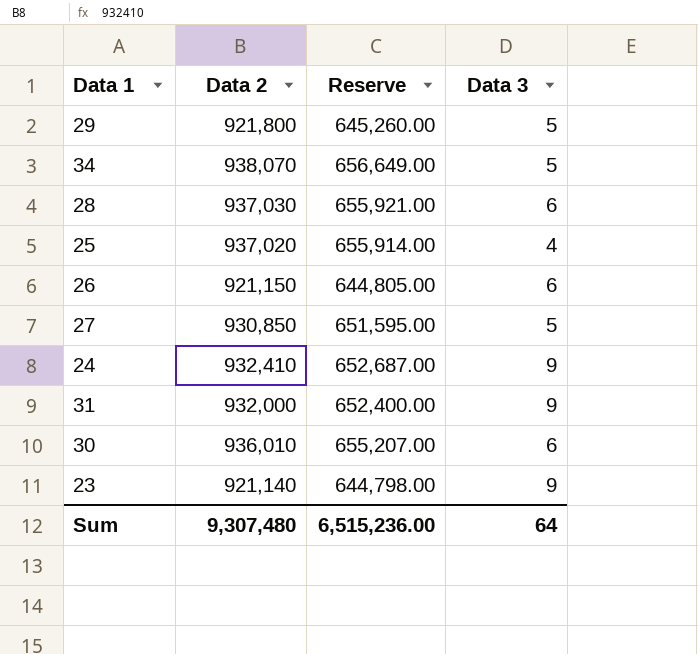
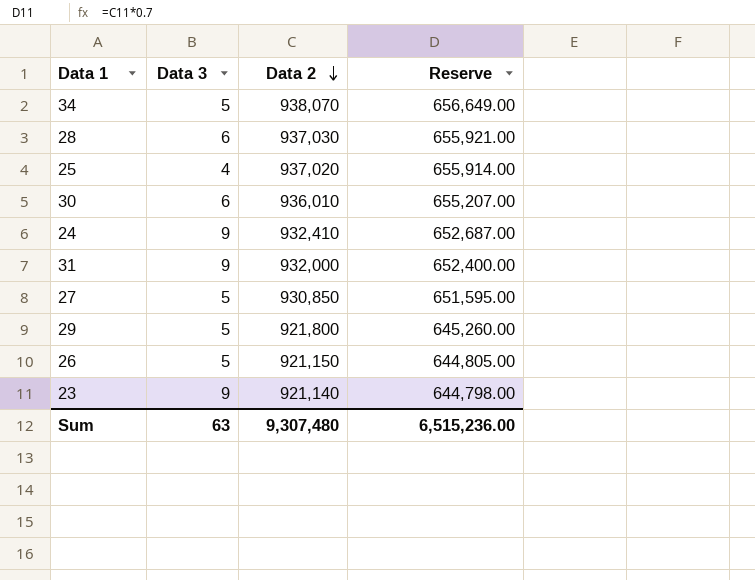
row order: none -> Data 2 descending
column Data 3 | position: 4 -> 2
26 | Data 3: 6 -> 5
Sum | Data 3: 64 -> 63

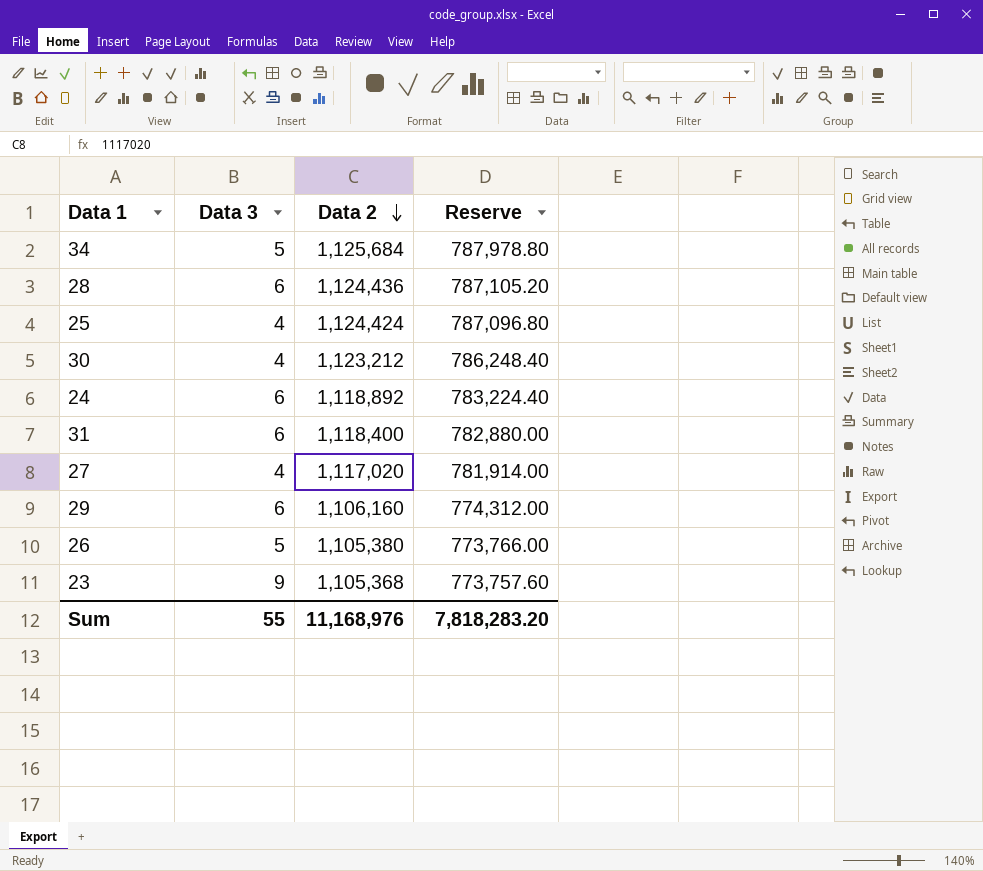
34 | Data 2: 938,070 -> 1,125,684
34 | Reserve: 656,649.00 -> 787,978.80
28 | Data 2: 937,030 -> 1,124,436
28 | Reserve: 655,921.00 -> 787,105.20
25 | Data 2: 937,020 -> 1,124,424
25 | Reserve: 655,914.00 -> 787,096.80
30 | Data 3: 6 -> 4
30 | Data 2: 936,010 -> 1,123,212
30 | Reserve: 655,207.00 -> 786,248.40
24 | Data 3: 9 -> 6
24 | Data 2: 932,410 -> 1,118,892
24 | Reserve: 652,687.00 -> 783,224.40
31 | Data 3: 9 -> 6
31 | Data 2: 932,000 -> 1,118,400
31 | Reserve: 652,400.00 -> 782,880.00
27 | Data 3: 5 -> 4
27 | Data 2: 930,850 -> 1,117,020
27 | Reserve: 651,595.00 -> 781,914.00
29 | Data 3: 5 -> 6
29 | Data 2: 921,800 -> 1,106,160
29 | Reserve: 645,260.00 -> 774,312.00
26 | Data 2: 921,150 -> 1,105,380
26 | Reserve: 644,805.00 -> 773,766.00
23 | Data 2: 921,140 -> 1,105,368
23 | Reserve: 644,798.00 -> 773,757.60
Sum | Data 3: 63 -> 55
Sum | Data 2: 9,307,480 -> 11,168,976
Sum | Reserve: 6,515,236.00 -> 7,818,283.20

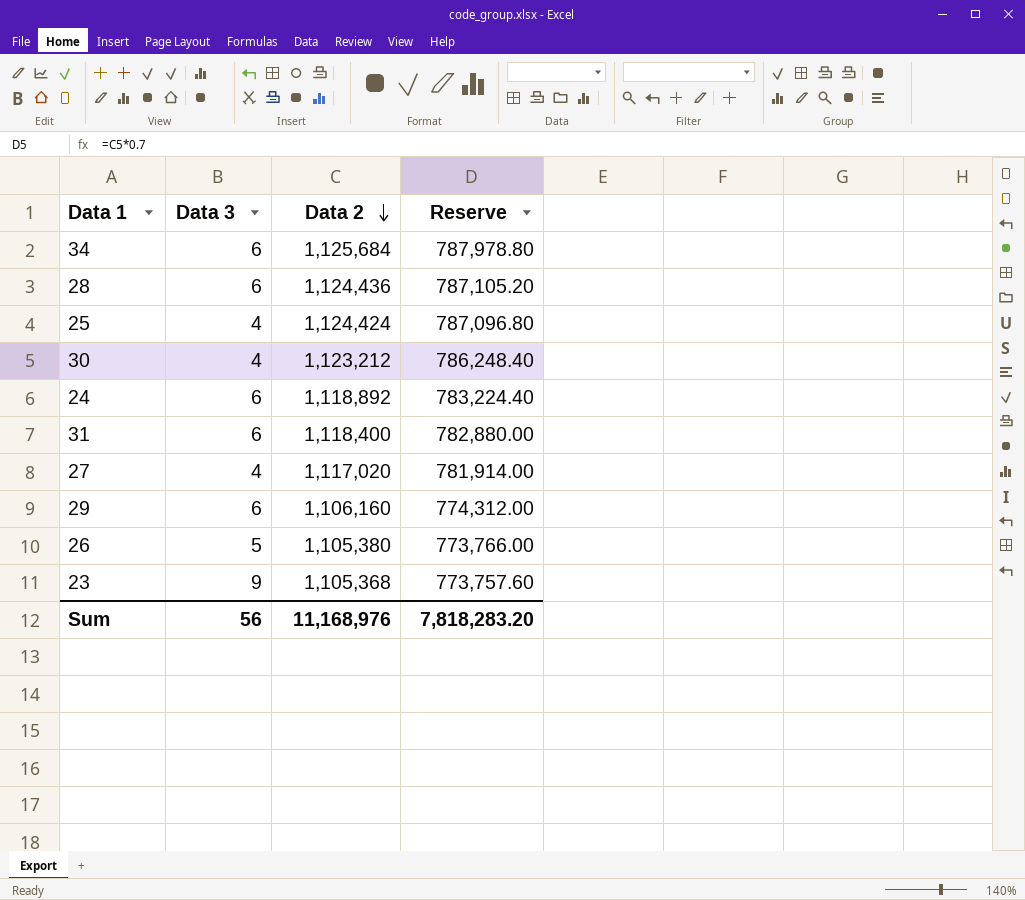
34 | Data 3: 5 -> 6
Sum | Data 3: 55 -> 56

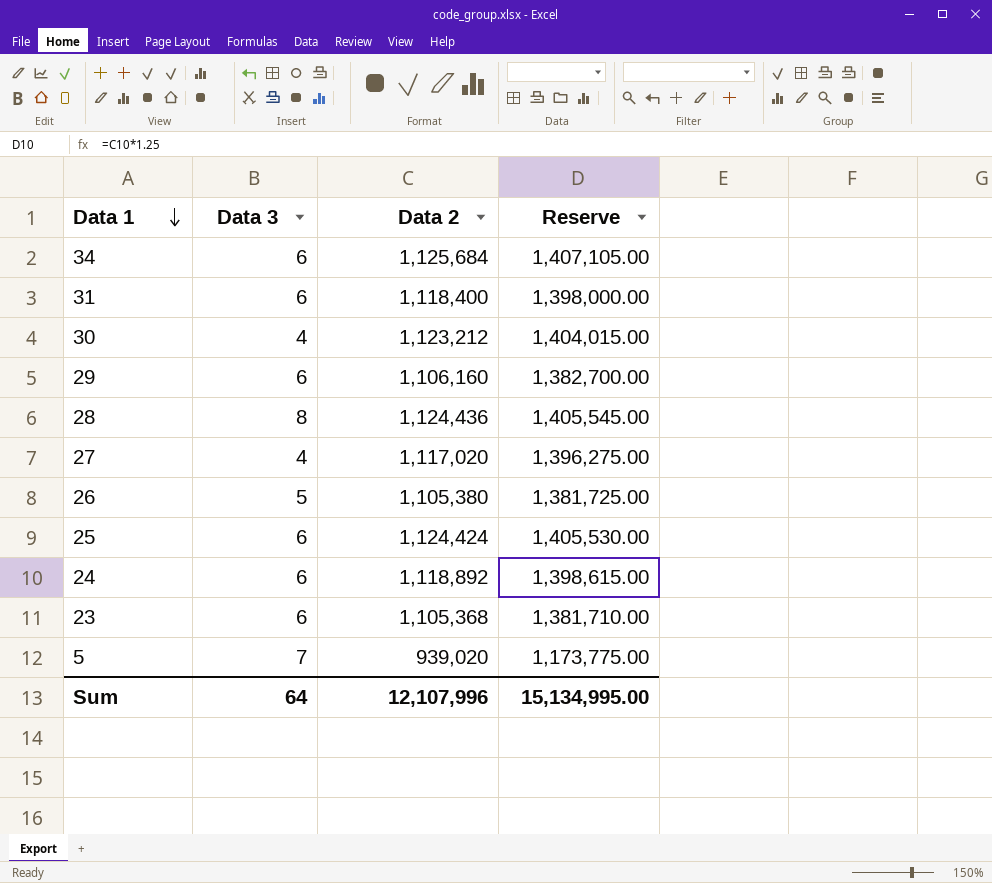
row order: Data 2 descending -> Data 1 descending
column Reserve | formula: [Data 2] * 0.7 -> [Data 2] * 1.25
28 | Data 3: 6 -> 8
25 | Data 3: 4 -> 6
23 | Data 3: 9 -> 6
row 5: none -> 7 | 939,020 | 1,173,775.00
Sum | Data 3: 56 -> 64
Sum | Data 2: 11,168,976 -> 12,107,996
Sum | Reserve: 7,818,283.20 -> 15,134,995.00

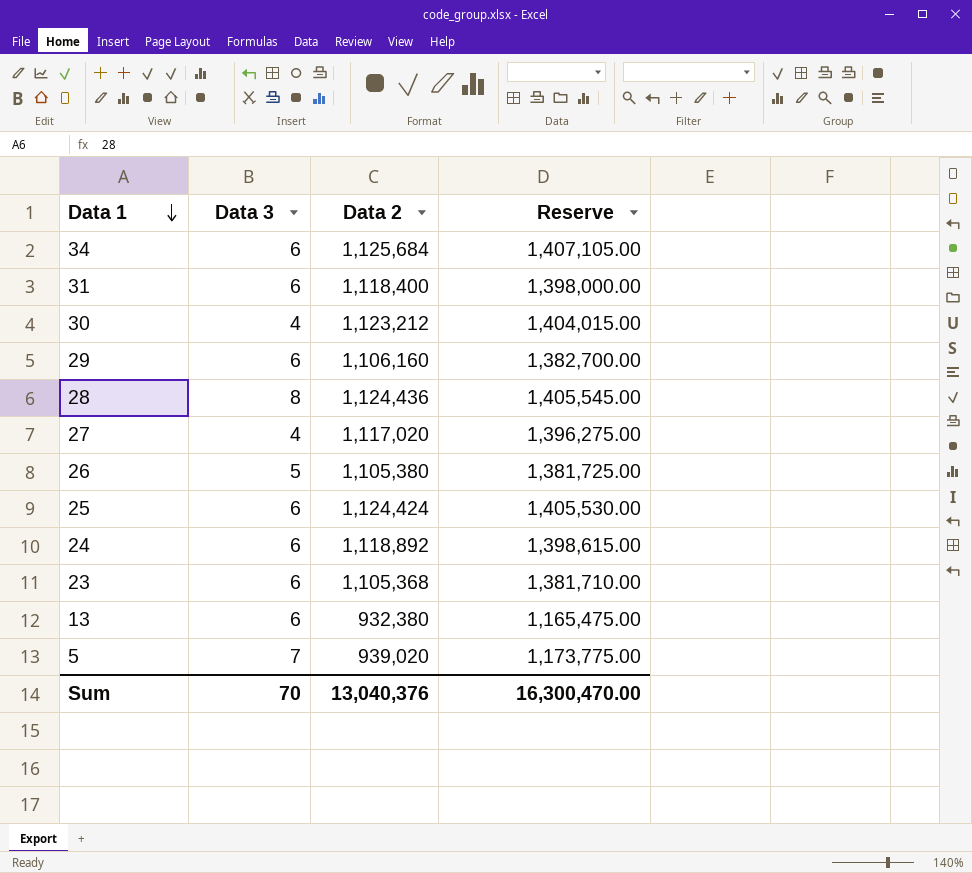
row 13: none -> 6 | 932,380 | 1,165,475.00
Sum | Data 3: 64 -> 70
Sum | Data 2: 12,107,996 -> 13,040,376
Sum | Reserve: 15,134,995.00 -> 16,300,470.00

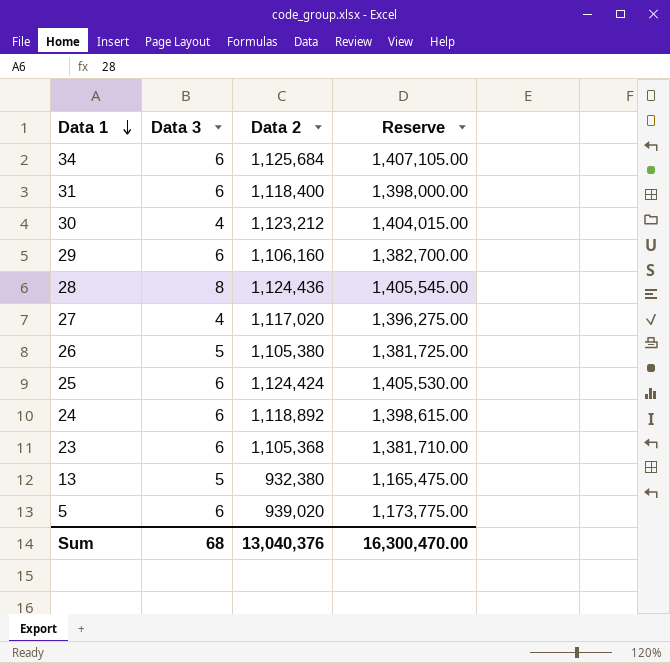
13 | Data 3: 6 -> 5
5 | Data 3: 7 -> 6
Sum | Data 3: 70 -> 68

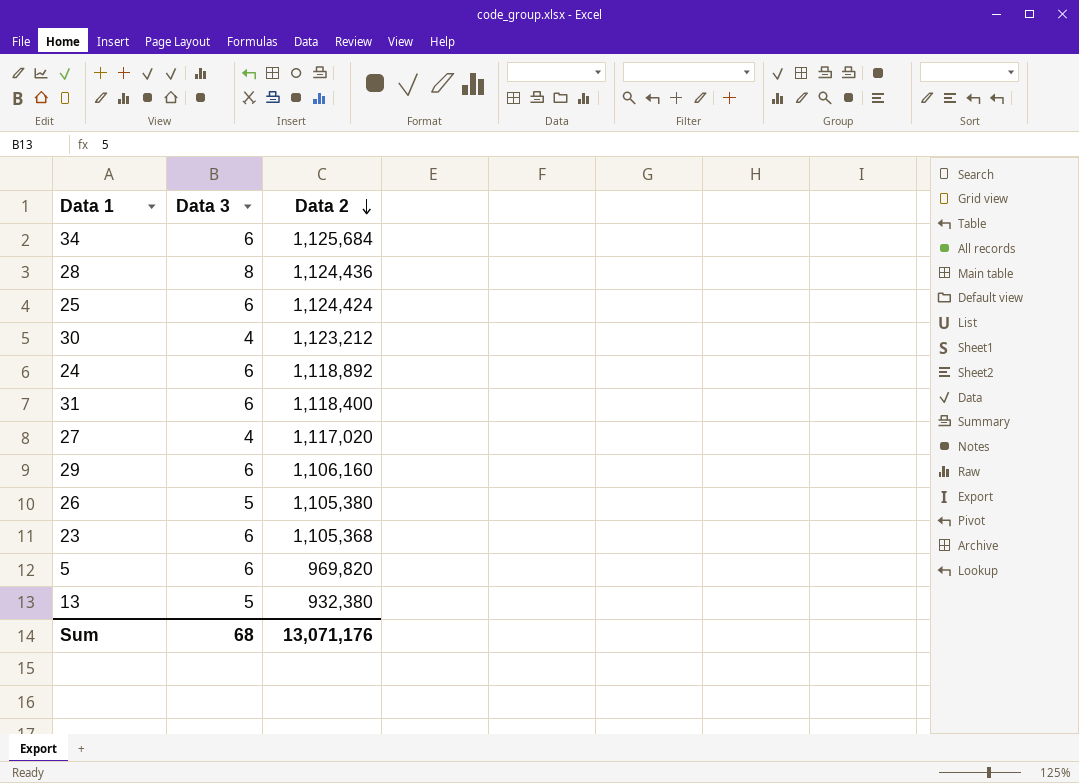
row order: Data 1 descending -> Data 2 descending
column Reserve | formula: [Data 2] * 1.25 -> none
5 | Data 2: 939,020 -> 969,820
Sum | Data 2: 13,040,376 -> 13,071,176

